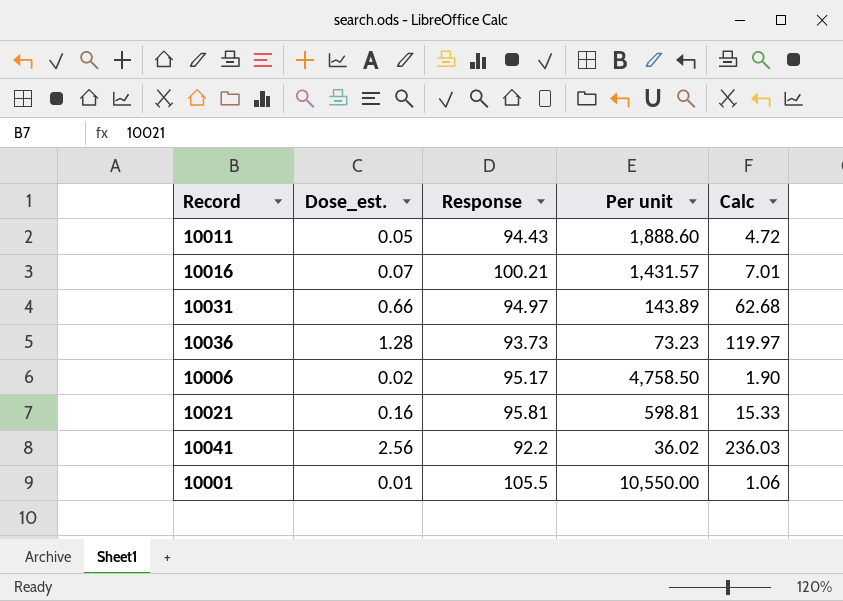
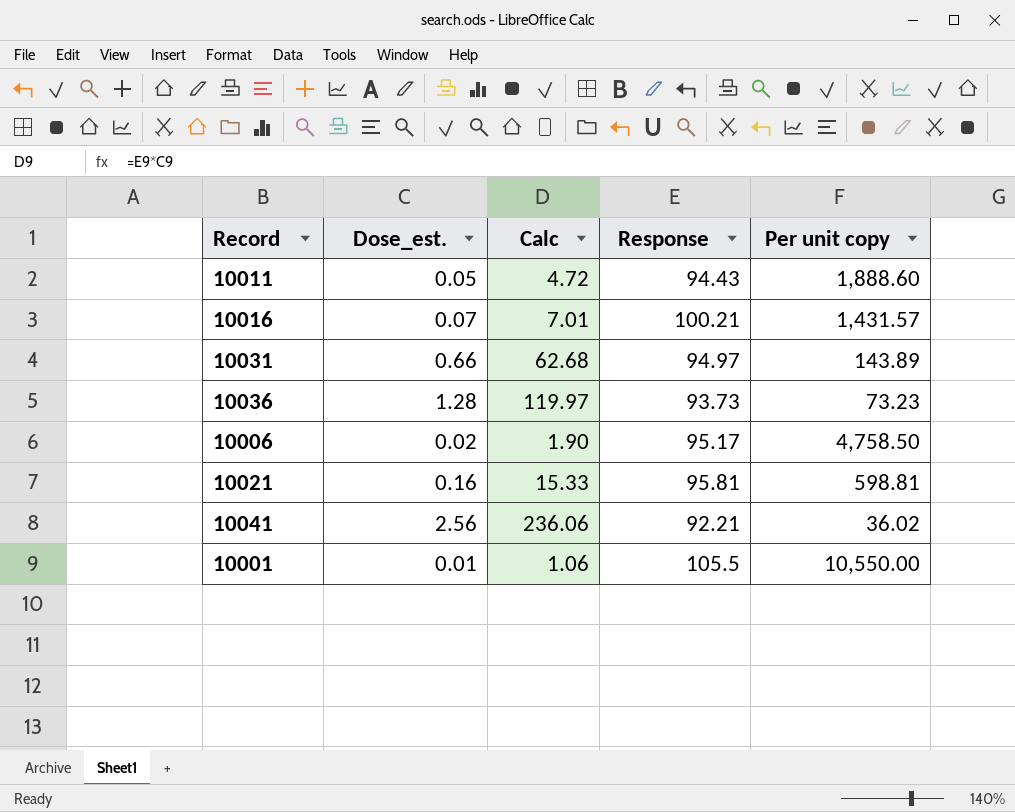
column Calc | position: 5 -> 3
column name: Per unit -> Per unit copy
10041 | Calc: 236.03 -> 236.06
10041 | Response: 92.2 -> 92.21

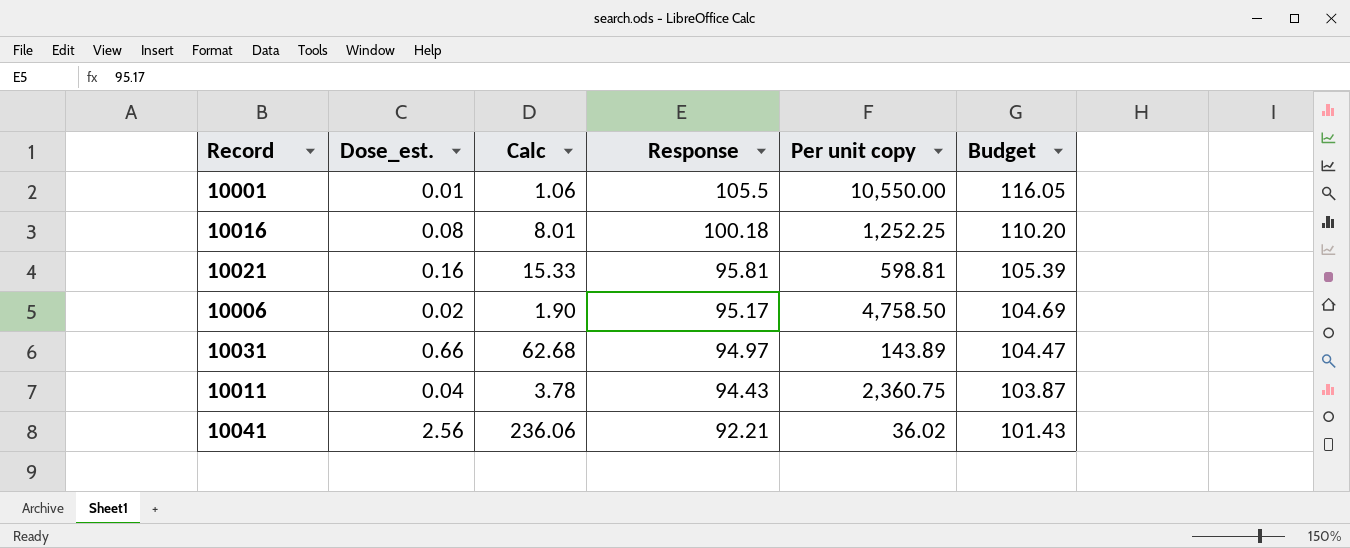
row order: none -> Response descending
column Budget | formula: none -> [Response] * 1.1
row 10036: 1.28 | 119.97 | 93.73 | 73.23 -> none
10016 | Dose_est.: 0.07 -> 0.08
10016 | Calc: 7.01 -> 8.01
10016 | Response: 100.21 -> 100.18
10016 | Per unit copy: 1,431.57 -> 1,252.25
10011 | Dose_est.: 0.05 -> 0.04
10011 | Calc: 4.72 -> 3.78
10011 | Per unit copy: 1,888.60 -> 2,360.75

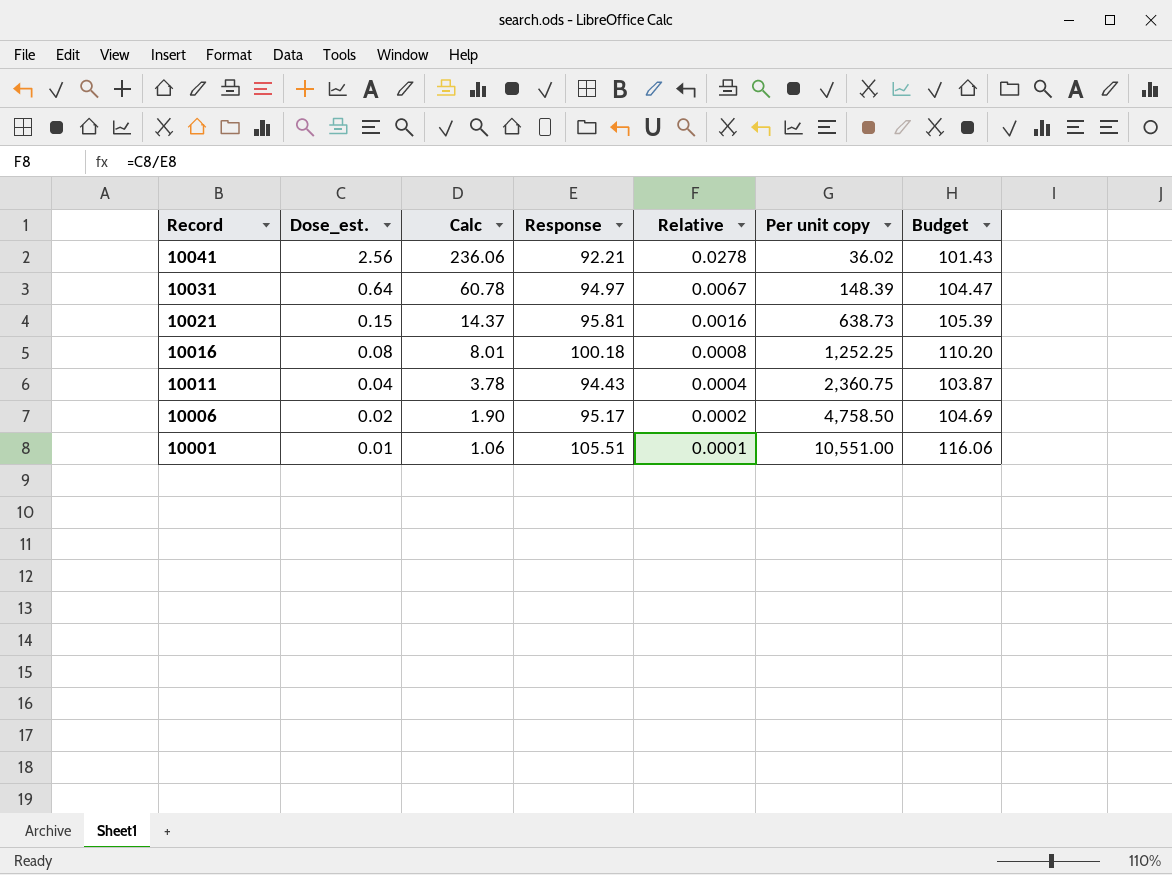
row order: Response descending -> Record descending
column Relative | formula: none -> [Dose_est.] / [Response]
10031 | Dose_est.: 0.66 -> 0.64
10031 | Calc: 62.68 -> 60.78
10031 | Per unit copy: 143.89 -> 148.39
10021 | Dose_est.: 0.16 -> 0.15
10021 | Calc: 15.33 -> 14.37
10021 | Per unit copy: 598.81 -> 638.73
10001 | Response: 105.5 -> 105.51
10001 | Per unit copy: 10,550.00 -> 10,551.00
10001 | Budget: 116.05 -> 116.06

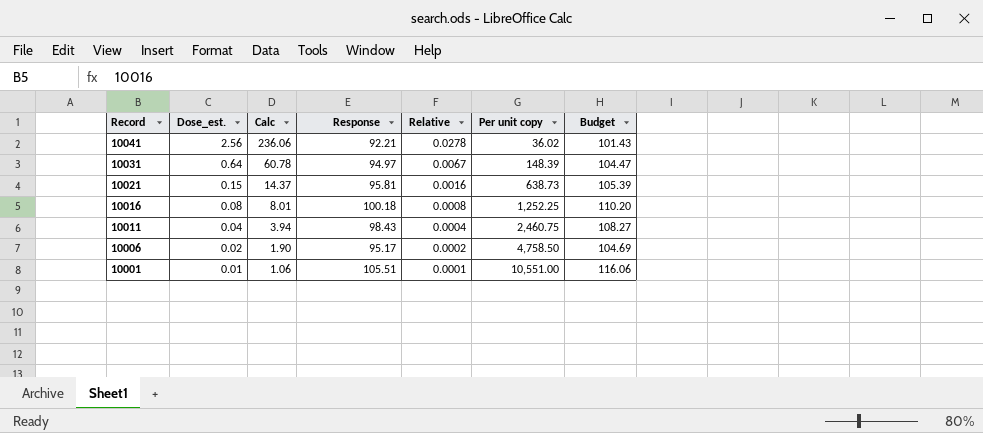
10011 | Calc: 3.78 -> 3.94
10011 | Response: 94.43 -> 98.43
10011 | Per unit copy: 2,360.75 -> 2,460.75
10011 | Budget: 103.87 -> 108.27

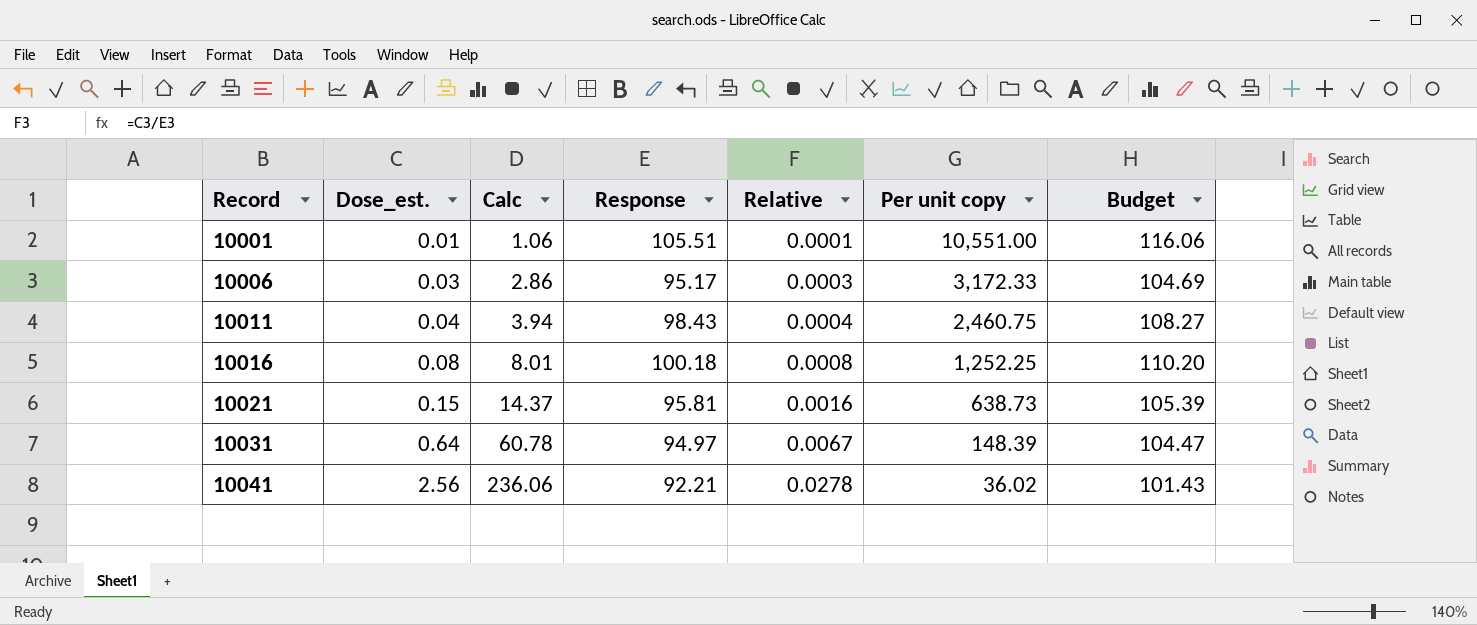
row order: Record descending -> Record ascending
10006 | Dose_est.: 0.02 -> 0.03
10006 | Calc: 1.90 -> 2.86
10006 | Relative: 0.0002 -> 0.0003
10006 | Per unit copy: 4,758.50 -> 3,172.33

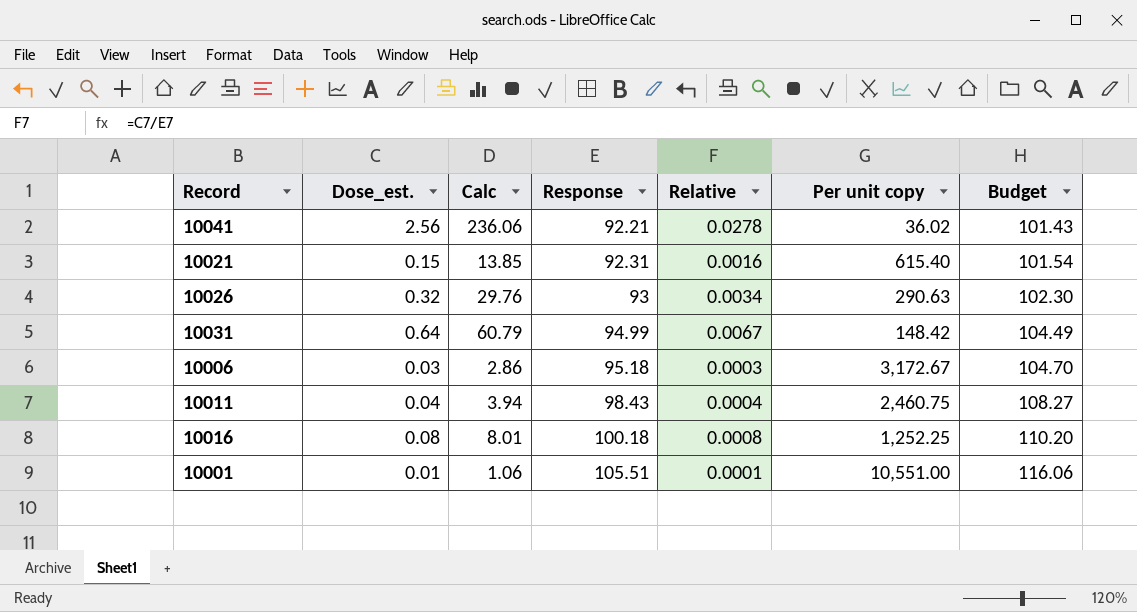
row order: Record ascending -> Response ascending
10021 | Calc: 14.37 -> 13.85
10021 | Response: 95.81 -> 92.31
10021 | Per unit copy: 638.73 -> 615.40
10021 | Budget: 105.39 -> 101.54
row 10026: none -> 0.32 | 29.76 | 93 | 0.0034 | 290.63 | 102.30
10031 | Calc: 60.78 -> 60.79
10031 | Response: 94.97 -> 94.99
10031 | Per unit copy: 148.39 -> 148.42
10031 | Budget: 104.47 -> 104.49
10006 | Response: 95.17 -> 95.18
10006 | Per unit copy: 3,172.33 -> 3,172.67
10006 | Budget: 104.69 -> 104.70

